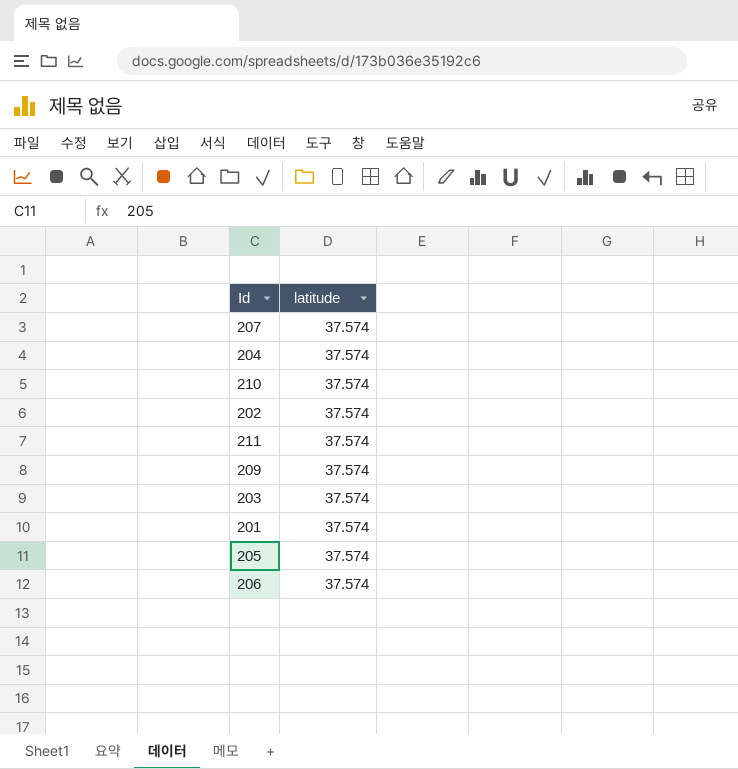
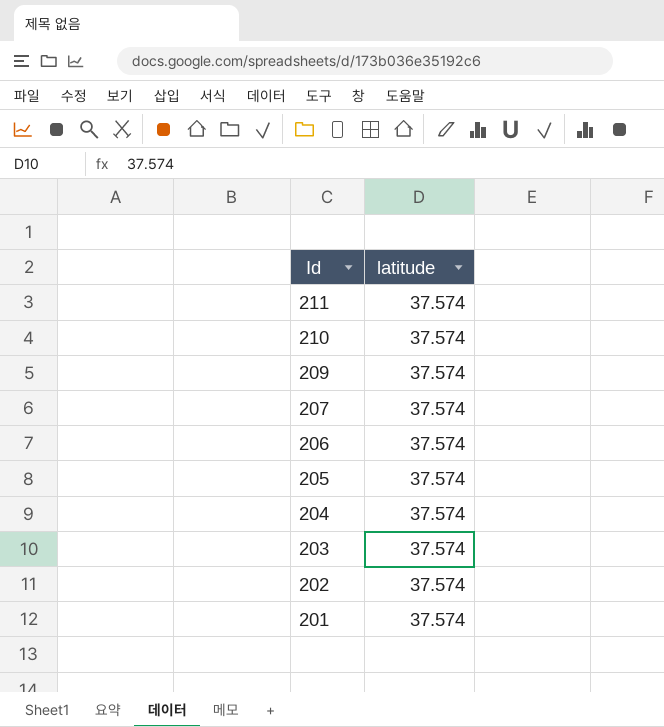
row order: none -> Id descending

